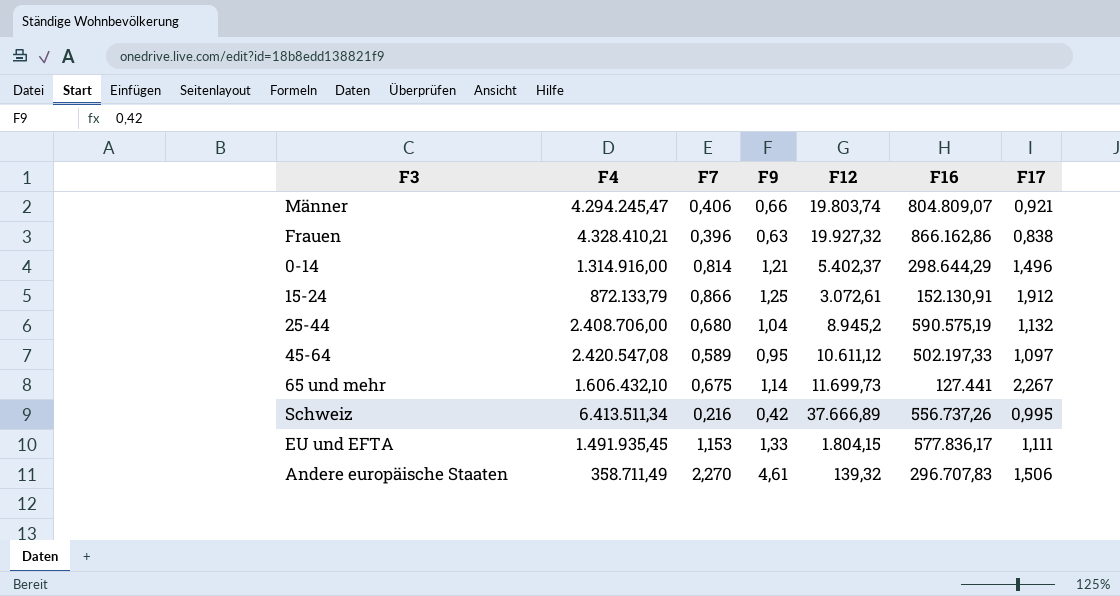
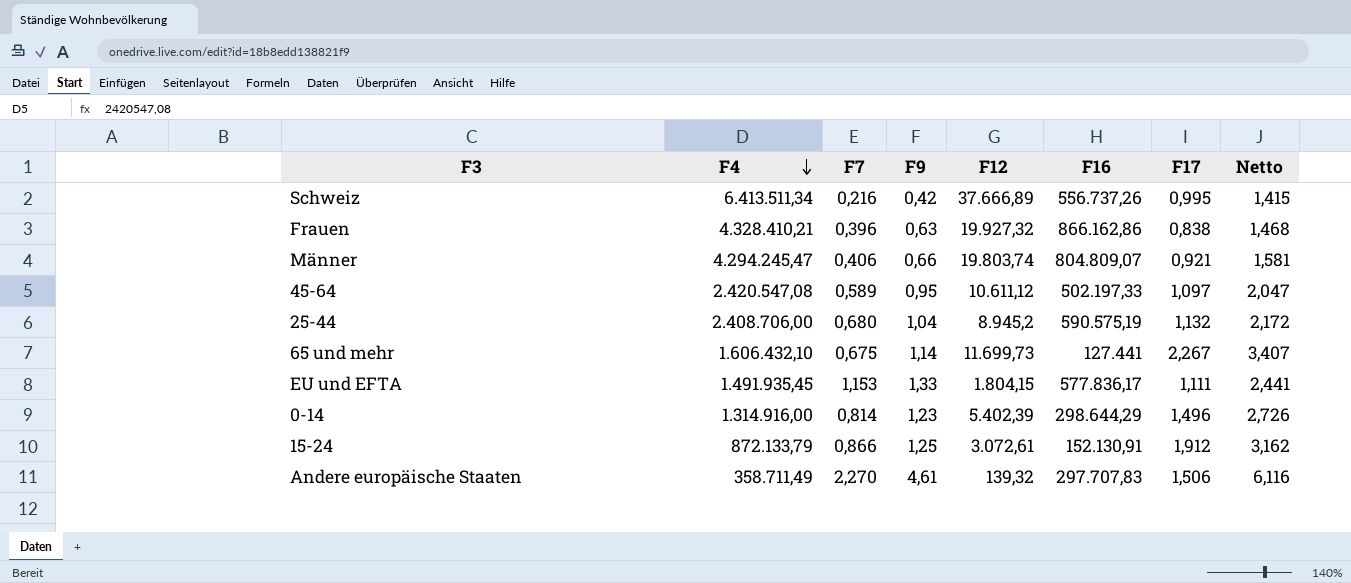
row order: none -> F4 descending
column Netto | formula: none -> [F9] + [F17]
0-14 | F9: 1,21 -> 1,23
0-14 | F12: 5.402,37 -> 5.402,39
Andere europäische Staaten | F16: 296.707,83 -> 297.707,83

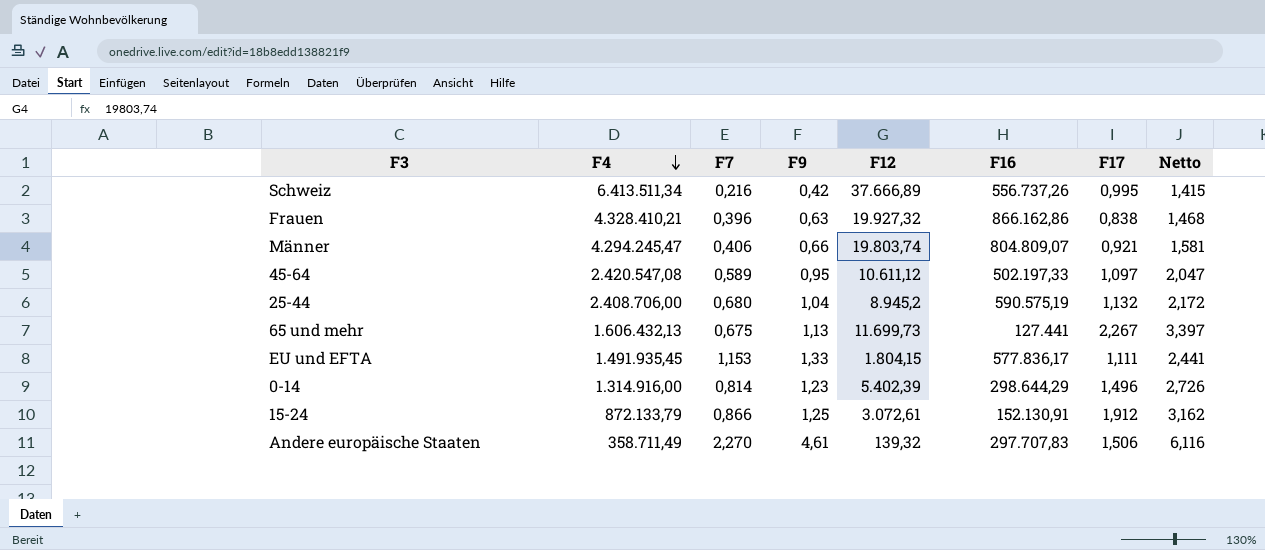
65 und mehr | F4: 1.606.432,10 -> 1.606.432,13
65 und mehr | F9: 1,14 -> 1,13
65 und mehr | Netto: 3,407 -> 3,397

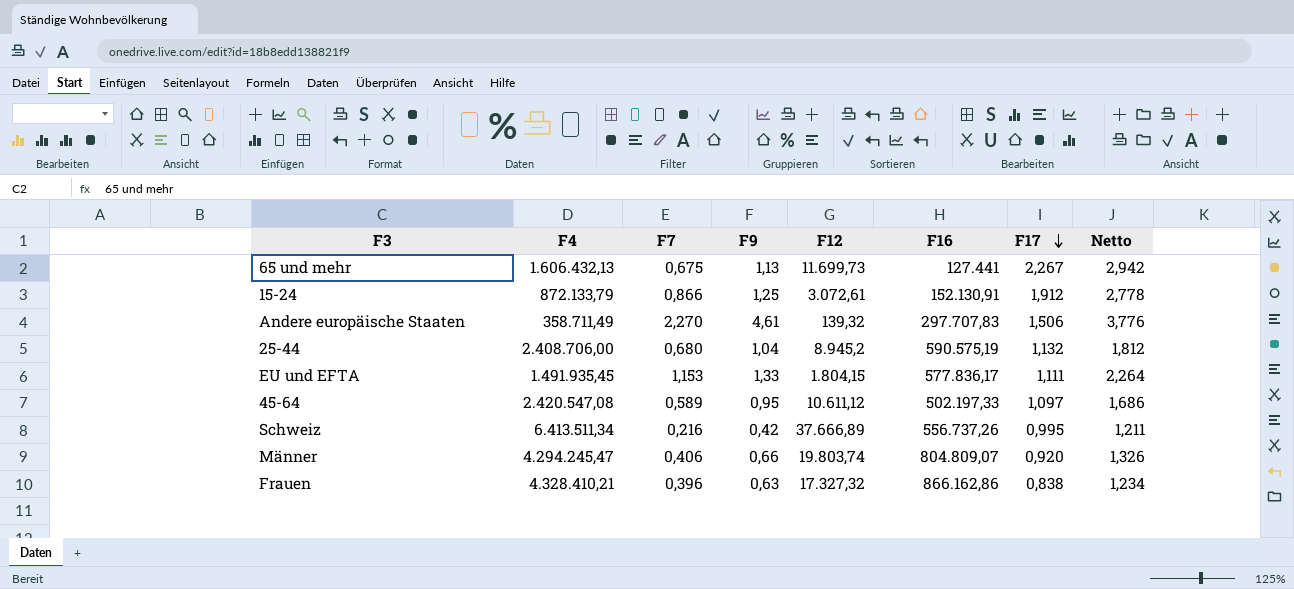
row order: F4 descending -> F17 descending
column Netto | formula: [F9] + [F17] -> [F7] + [F17]
row 0-14: 1.314.916,00 | 0,814 | 1,23 | 5.402,39 | 298.644,29 | 1,496 | 2,726 -> none
Männer | F17: 0,921 -> 0,920
Frauen | F12: 19.927,32 -> 17.327,32

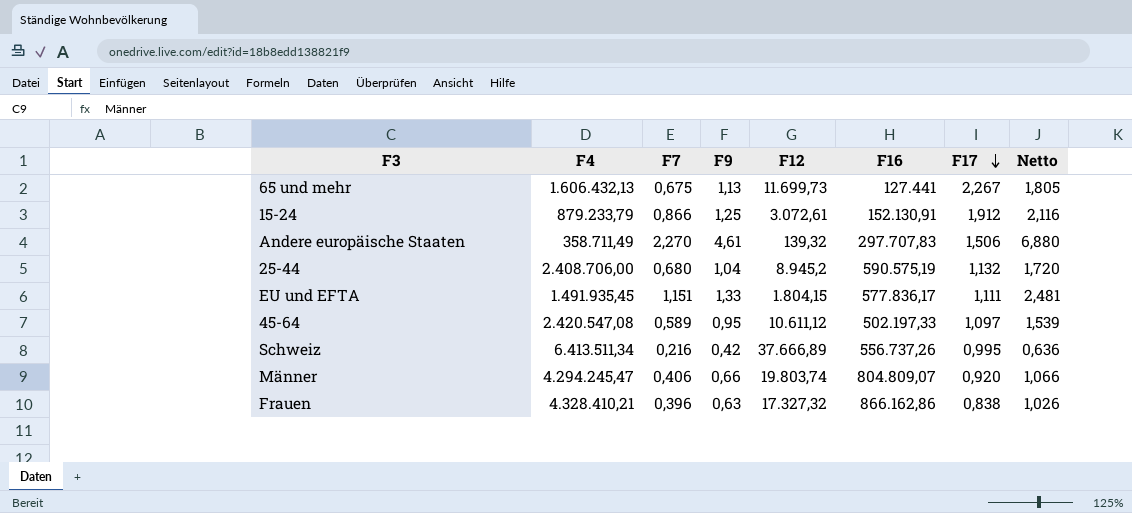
column Netto | formula: [F7] + [F17] -> [F7] + [F9]
15-24 | F4: 872.133,79 -> 879.233,79
EU und EFTA | F7: 1,153 -> 1,151

